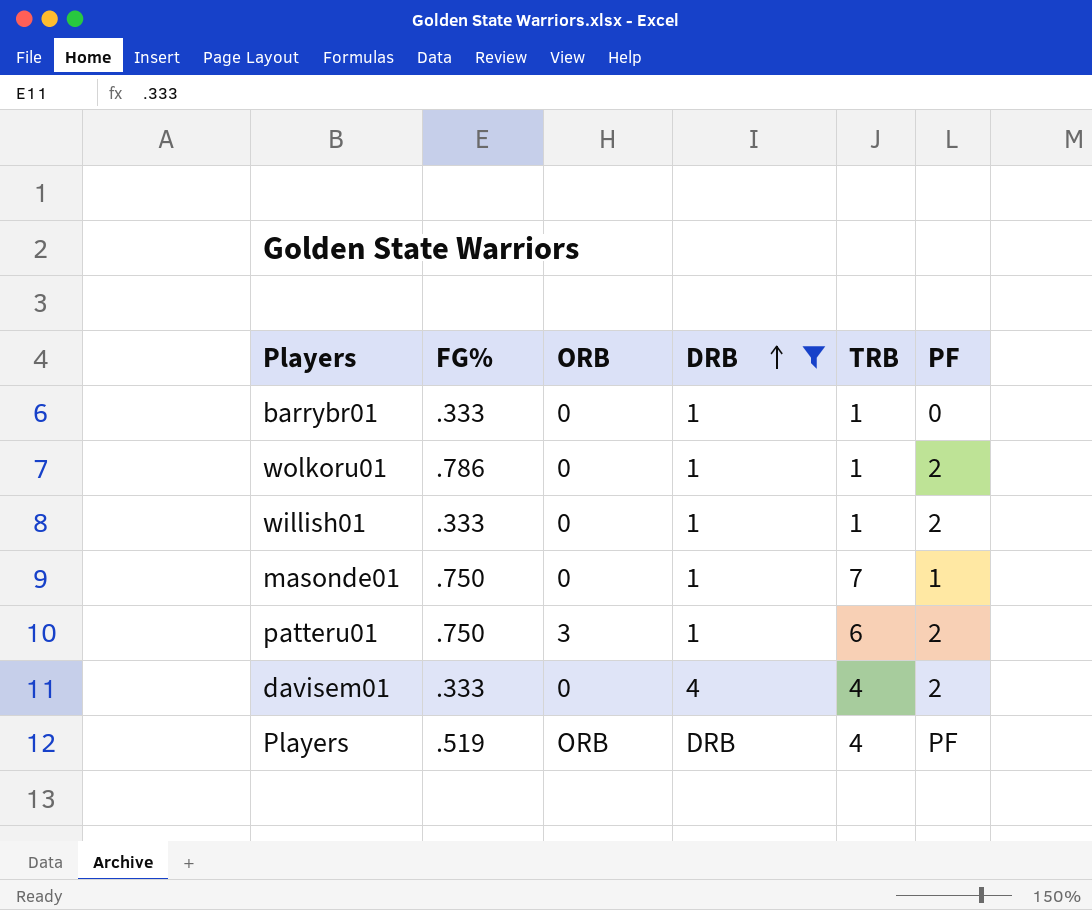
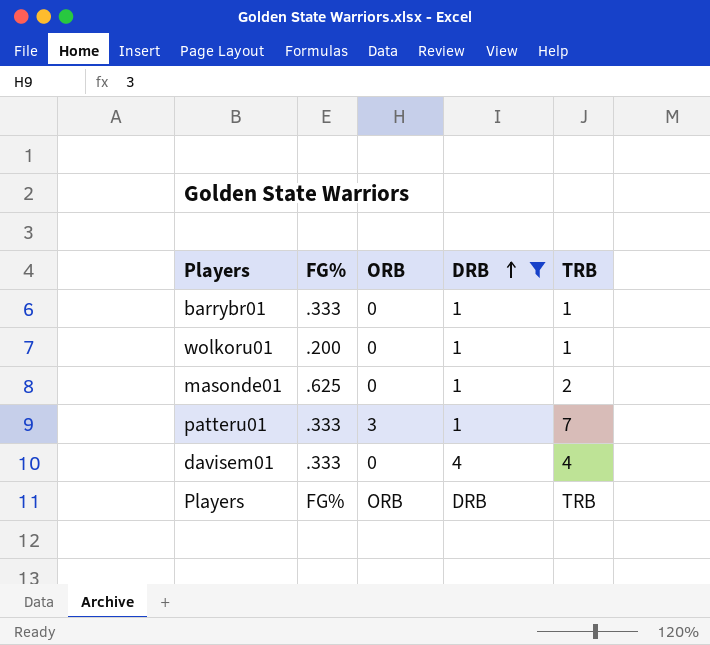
column PF | position: 6 -> none
row willish01: .333 | 0 | 1 | 1 | 2 -> none
wolkoru01 | FG%: .786 -> .200
masonde01 | FG%: .750 -> .625
masonde01 | TRB: 7 -> 2
patteru01 | FG%: .750 -> .333
patteru01 | TRB: 6 -> 7
Players | FG%: .519 -> FG%
Players | TRB: 4 -> TRB

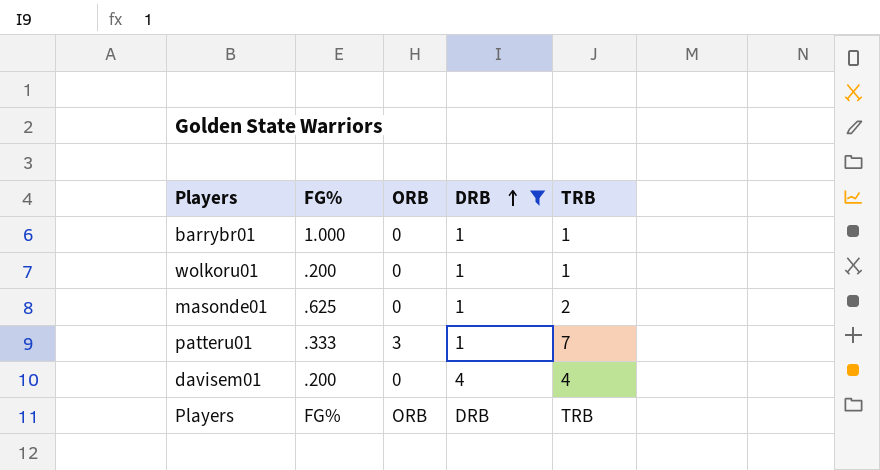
barrybr01 | FG%: .333 -> 1.000
davisem01 | FG%: .333 -> .200

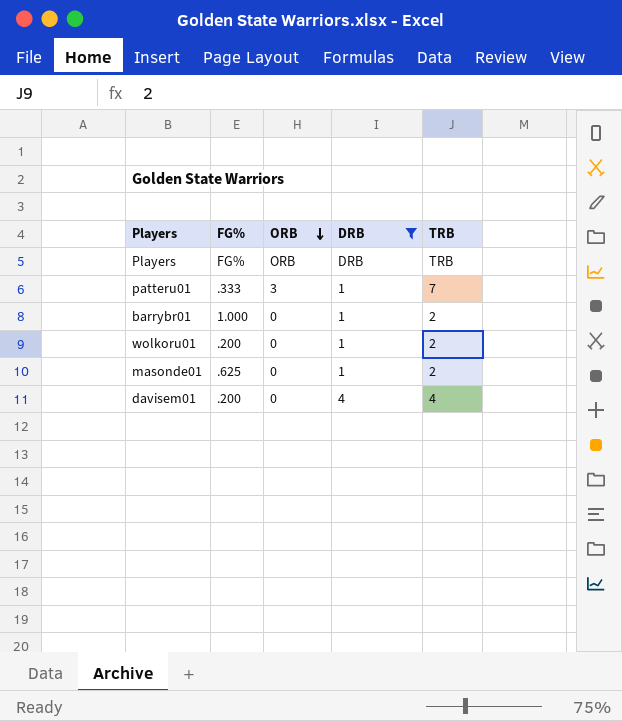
row order: DRB ascending -> ORB descending
barrybr01 | TRB: 1 -> 2
wolkoru01 | TRB: 1 -> 2

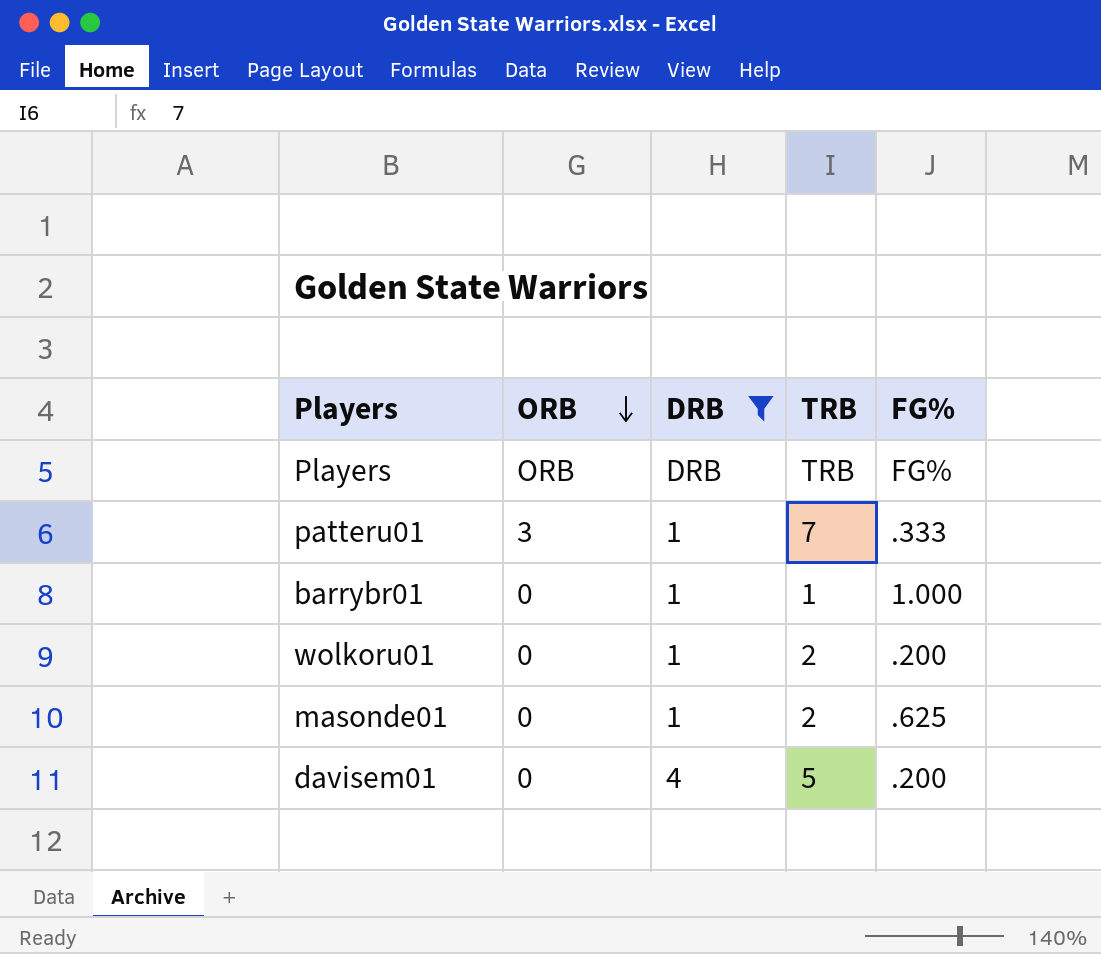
column FG% | position: 2 -> 5
barrybr01 | TRB: 2 -> 1
davisem01 | TRB: 4 -> 5

